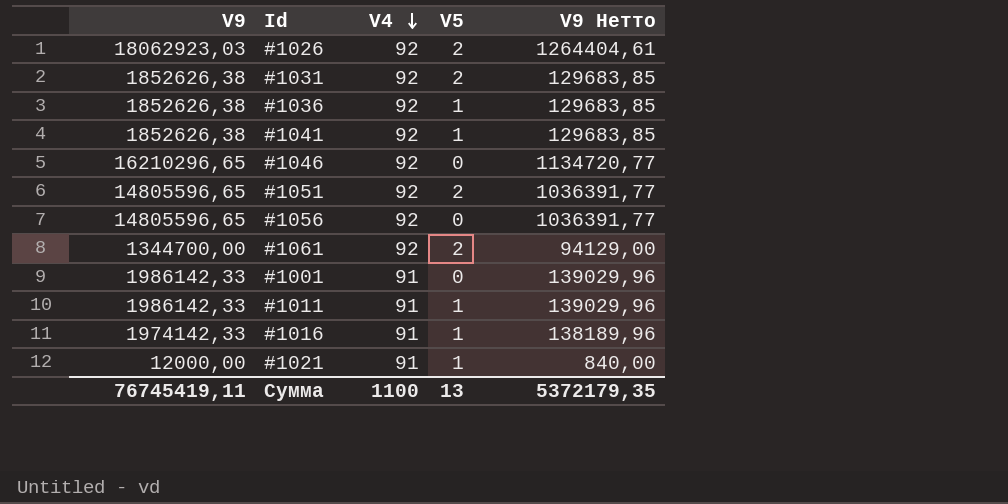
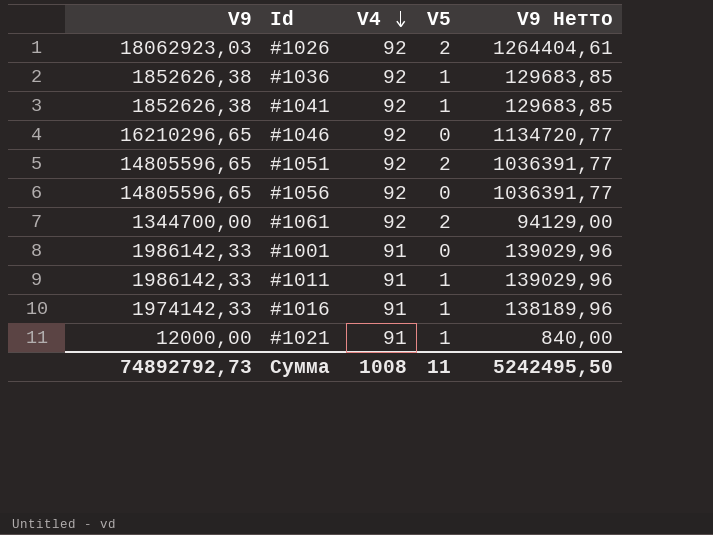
row #1031: 1852626,38 | 92 | 2 | 129683,85 -> none
Сумма | V9: 76745419,11 -> 74892792,73
Сумма | V4: 1100 -> 1008
Сумма | V5: 13 -> 11
Сумма | V9 Нетто: 5372179,35 -> 5242495,50

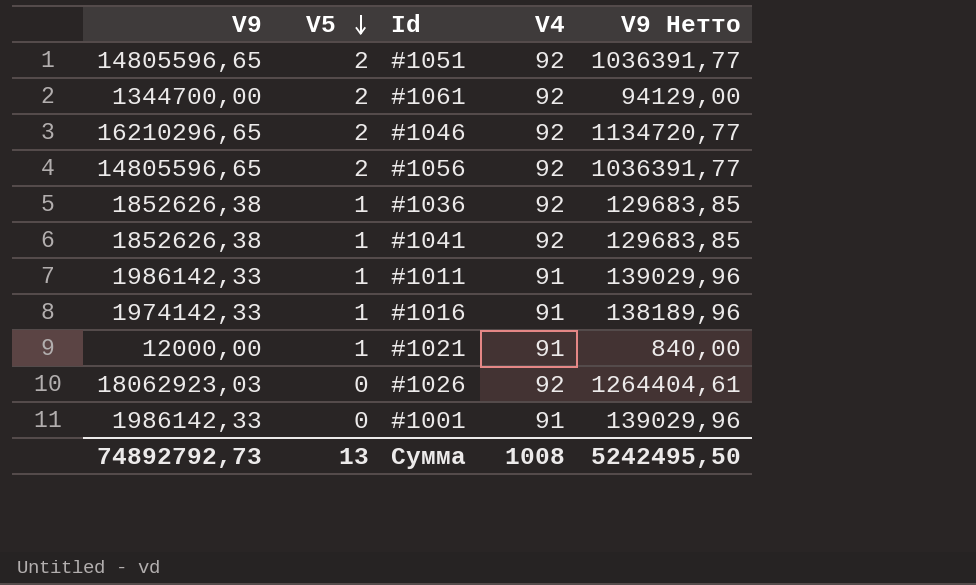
row order: V4 descending -> V5 descending
column V5 | position: 4 -> 2
#1046 | V5: 0 -> 2
#1056 | V5: 0 -> 2
#1026 | V5: 2 -> 0
Сумма | V5: 11 -> 13

